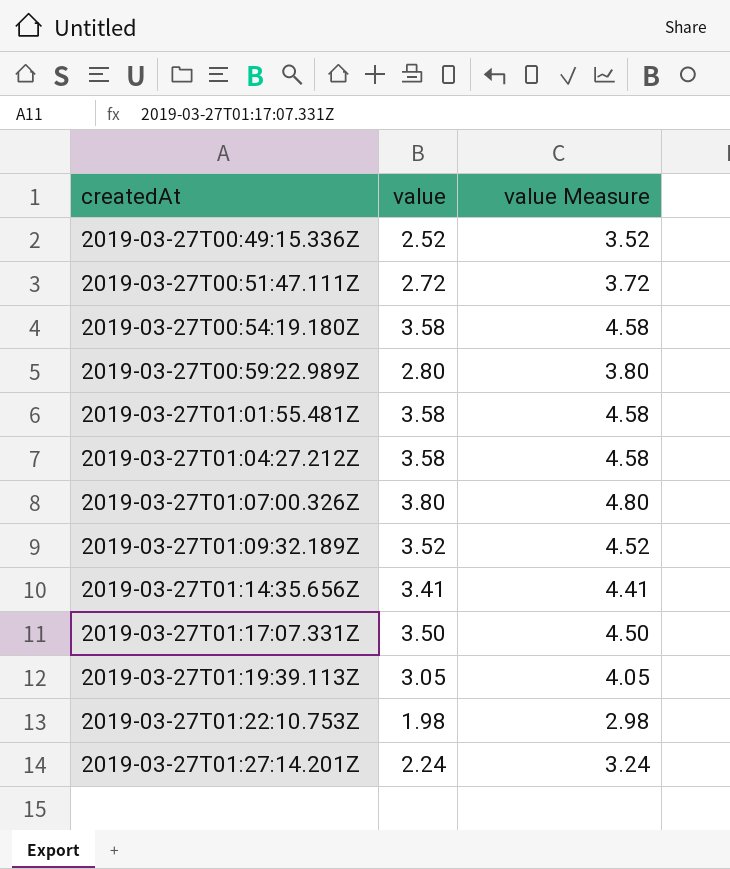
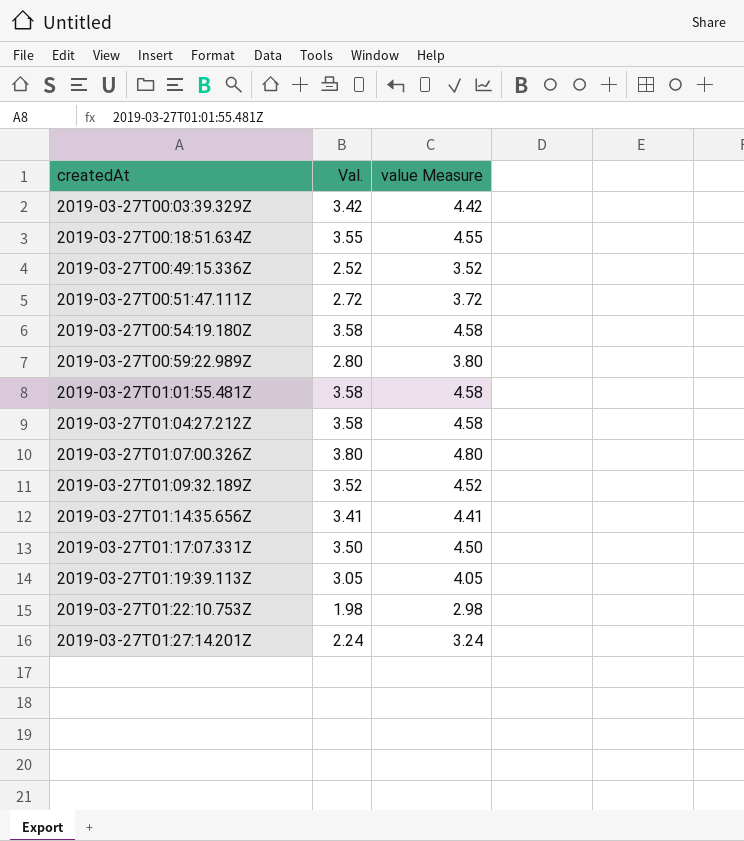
column name: value -> Val.
row 2019-03-27T00:03:39.329Z: none -> 3.42 | 4.42
row 2019-03-27T00:18:51.634Z: none -> 3.55 | 4.55

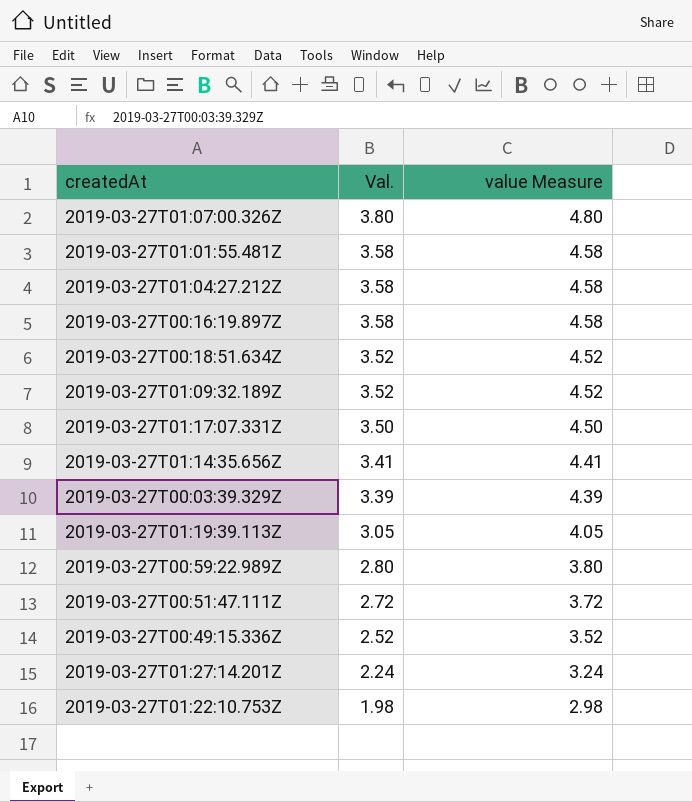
row order: createdAt ascending -> Val. descending
row 2019-03-27T00:54:19.180Z: 3.58 | 4.58 -> none
row 2019-03-27T00:16:19.897Z: none -> 3.58 | 4.58
2019-03-27T00:18:51.634Z | Val.: 3.55 -> 3.52
2019-03-27T00:18:51.634Z | value Measure: 4.55 -> 4.52
2019-03-27T00:03:39.329Z | Val.: 3.42 -> 3.39
2019-03-27T00:03:39.329Z | value Measure: 4.42 -> 4.39

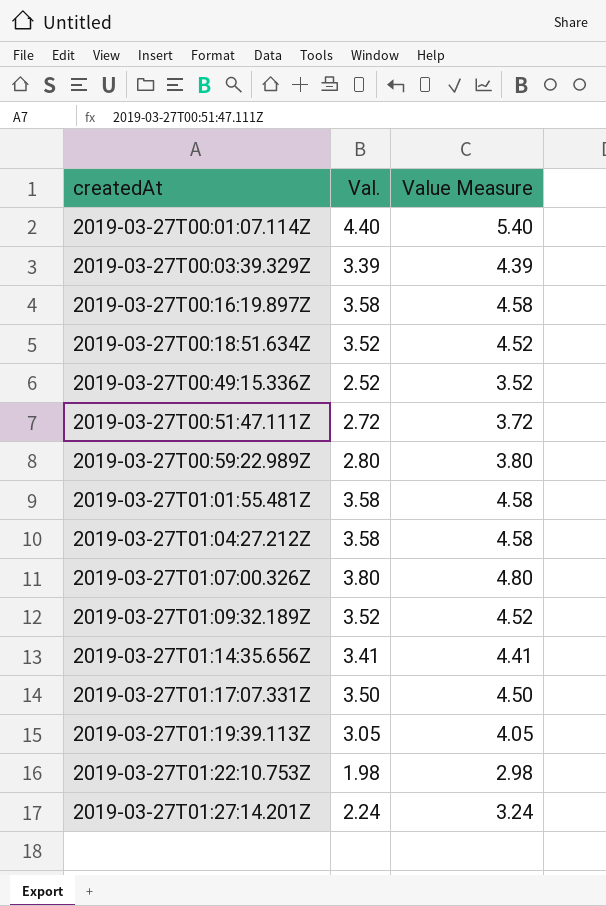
row order: Val. descending -> createdAt ascending
column name: value Measure -> Value Measure
row 2019-03-27T00:01:07.114Z: none -> 4.40 | 5.40

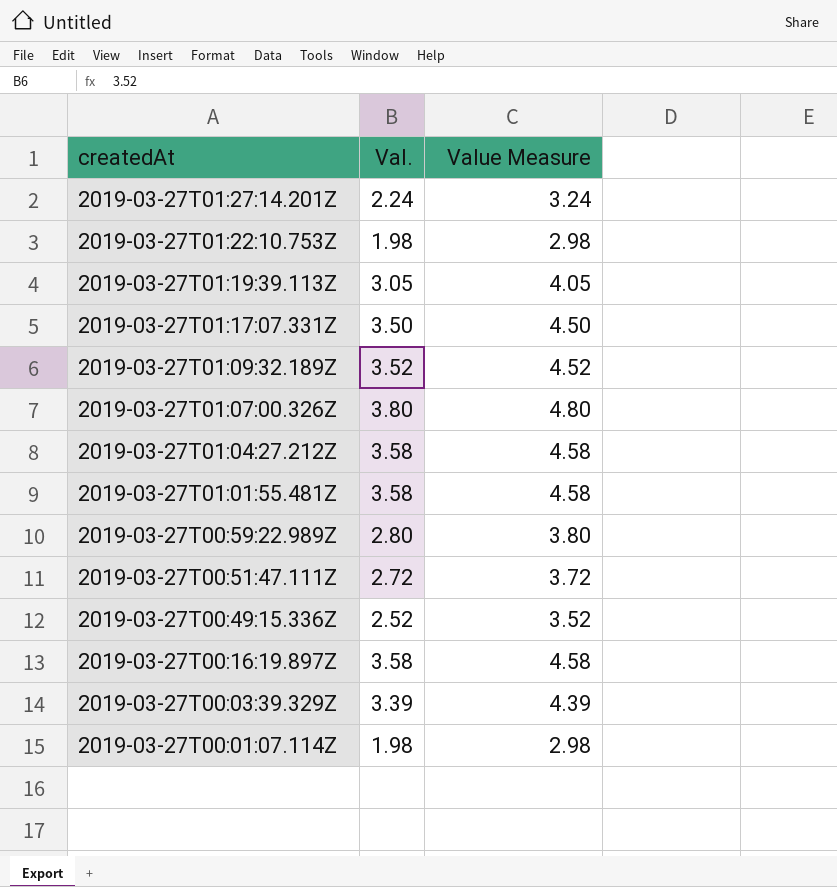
row order: createdAt ascending -> createdAt descending
row 2019-03-27T00:18:51.634Z: 3.52 | 4.52 -> none
row 2019-03-27T01:14:35.656Z: 3.41 | 4.41 -> none
2019-03-27T00:01:07.114Z | Val.: 4.40 -> 1.98
2019-03-27T00:01:07.114Z | Value Measure: 5.40 -> 2.98

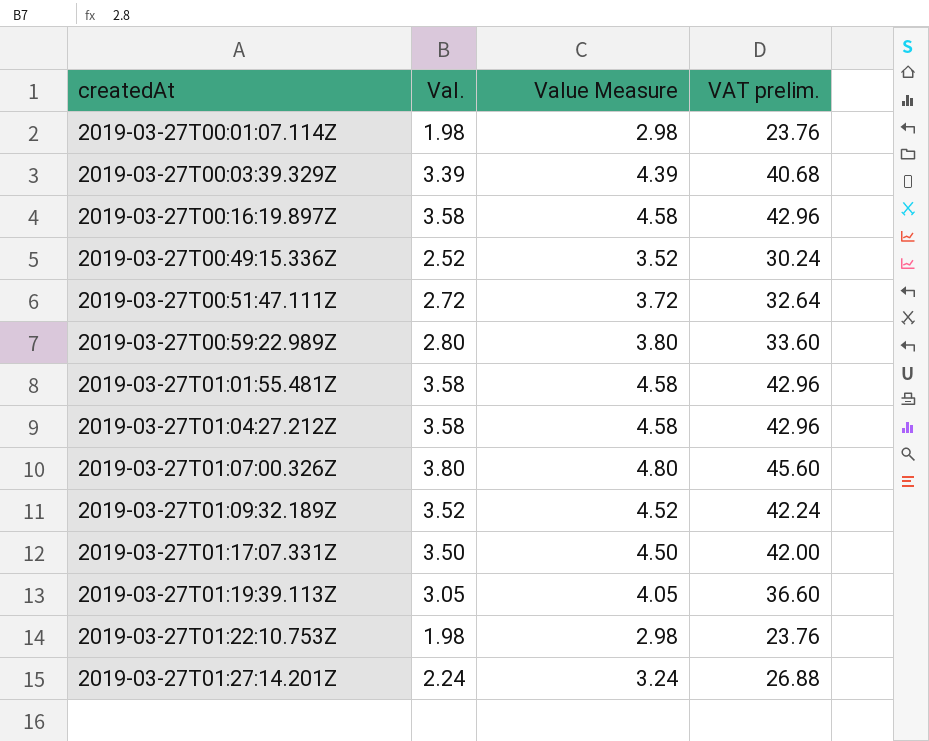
row order: createdAt descending -> createdAt ascending
column VAT prelim. | formula: none -> [Val.] * 12

